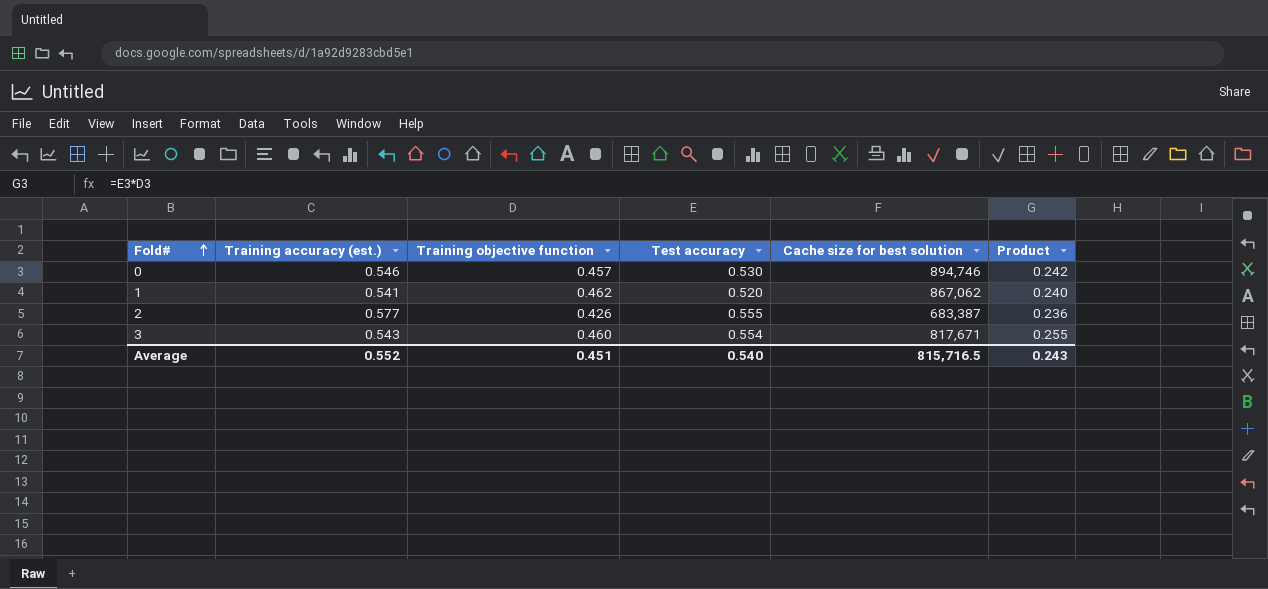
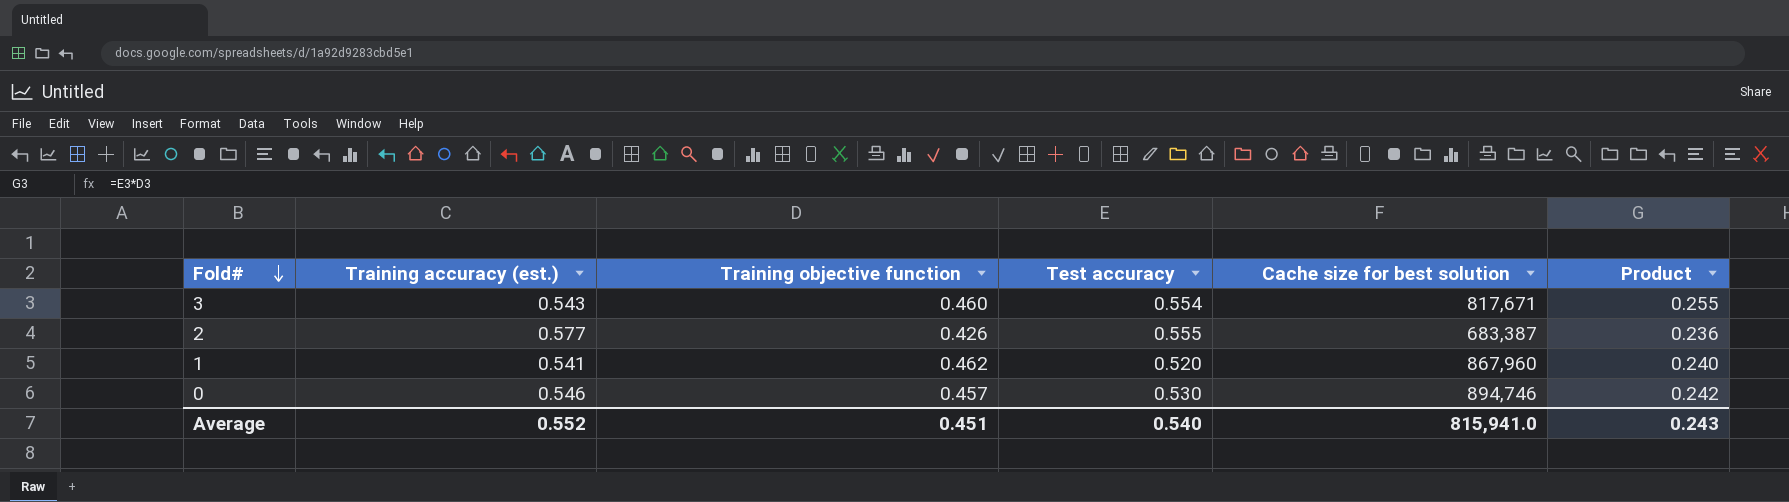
row order: Fold# ascending -> Fold# descending
1 | Cache size for best solution: 867,062 -> 867,960
Average | Cache size for best solution: 815,716.5 -> 815,941.0

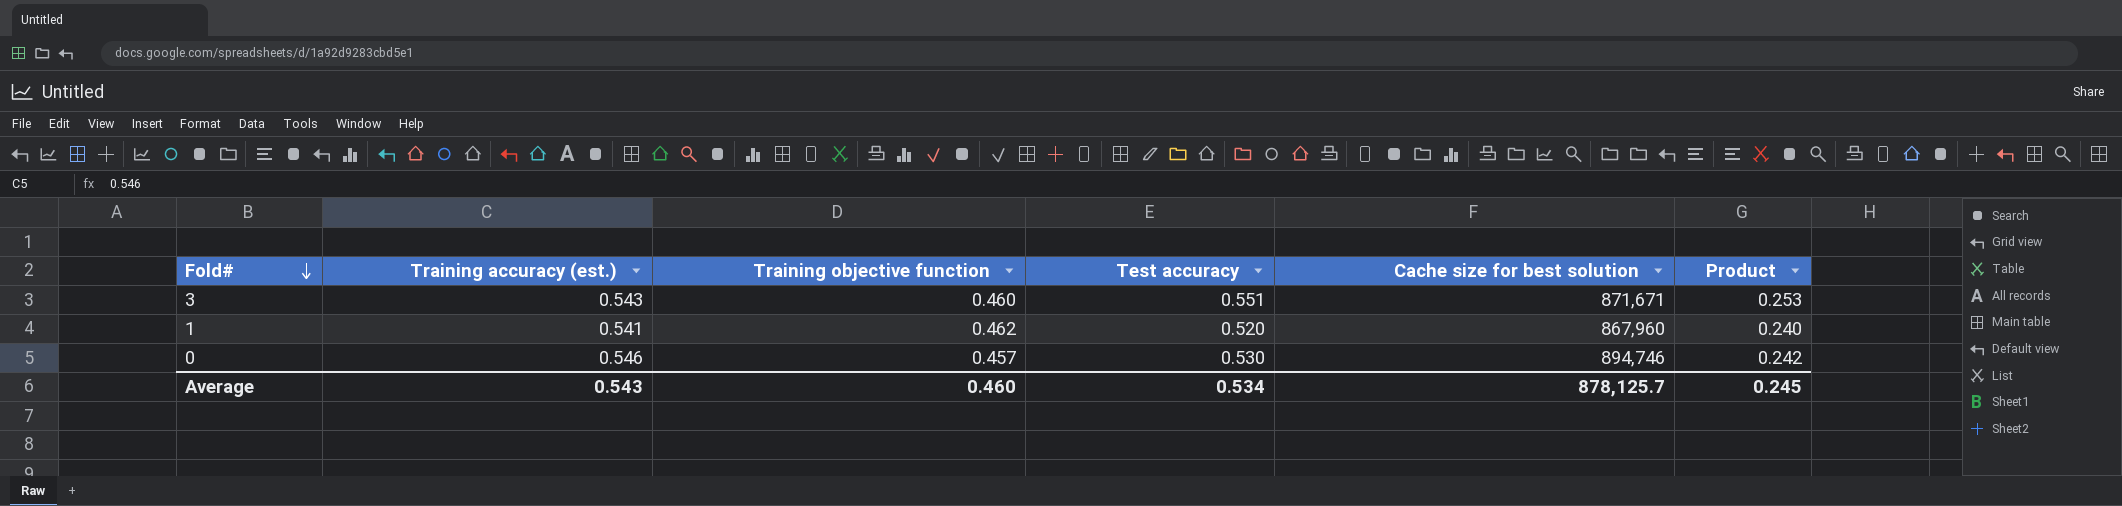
row 2: 0.577 | 0.426 | 0.555 | 683,387 | 0.236 -> none
3 | Test accuracy: 0.554 -> 0.551
3 | Cache size for best solution: 817,671 -> 871,671
3 | Product: 0.255 -> 0.253
Average | Training accuracy (est.): 0.552 -> 0.543
Average | Training objective function: 0.451 -> 0.460
Average | Test accuracy: 0.540 -> 0.534
Average | Cache size for best solution: 815,941.0 -> 878,125.7
Average | Product: 0.243 -> 0.245

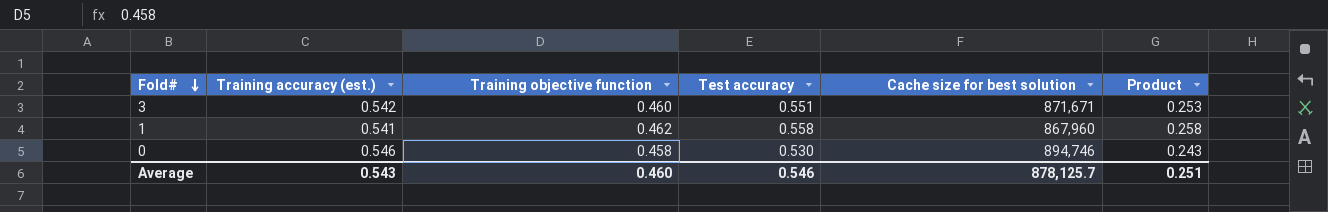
3 | Training accuracy (est.): 0.543 -> 0.542
1 | Test accuracy: 0.520 -> 0.558
1 | Product: 0.240 -> 0.258
0 | Training objective function: 0.457 -> 0.458
0 | Product: 0.242 -> 0.243
Average | Test accuracy: 0.534 -> 0.546
Average | Product: 0.245 -> 0.251

